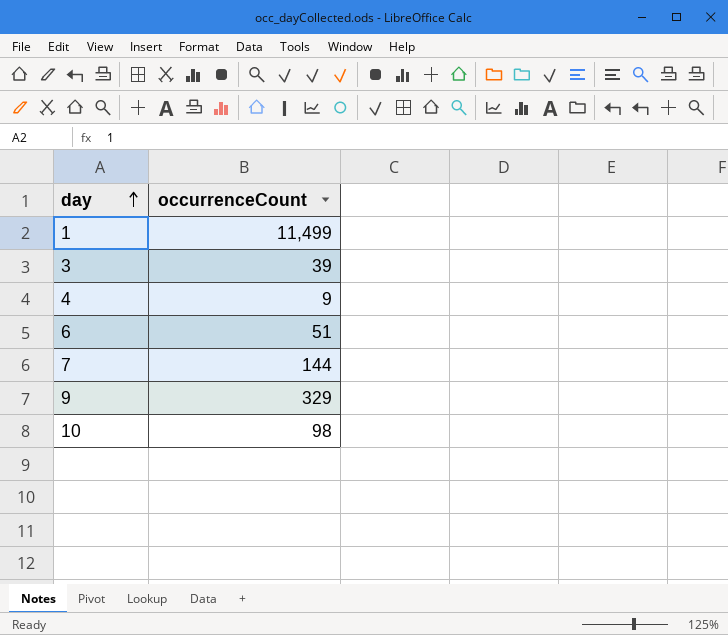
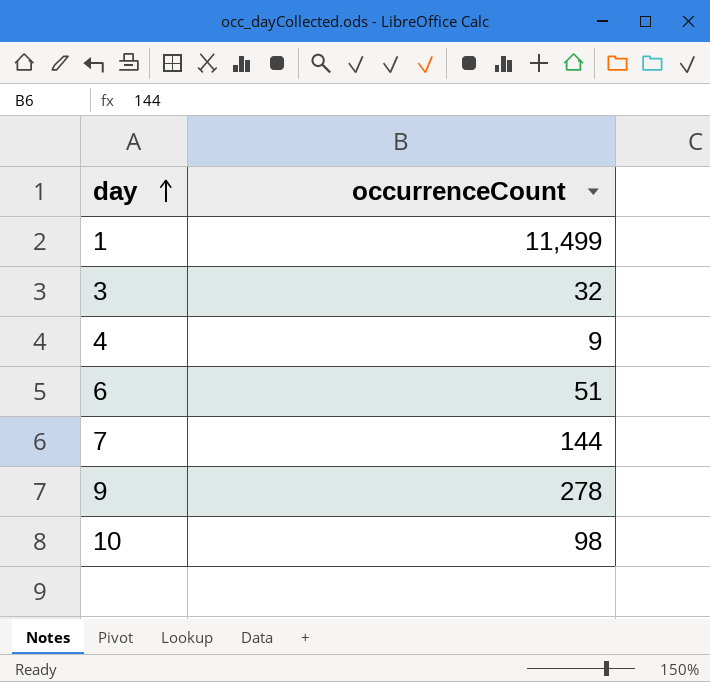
3 | occurrenceCount: 39 -> 32
9 | occurrenceCount: 329 -> 278

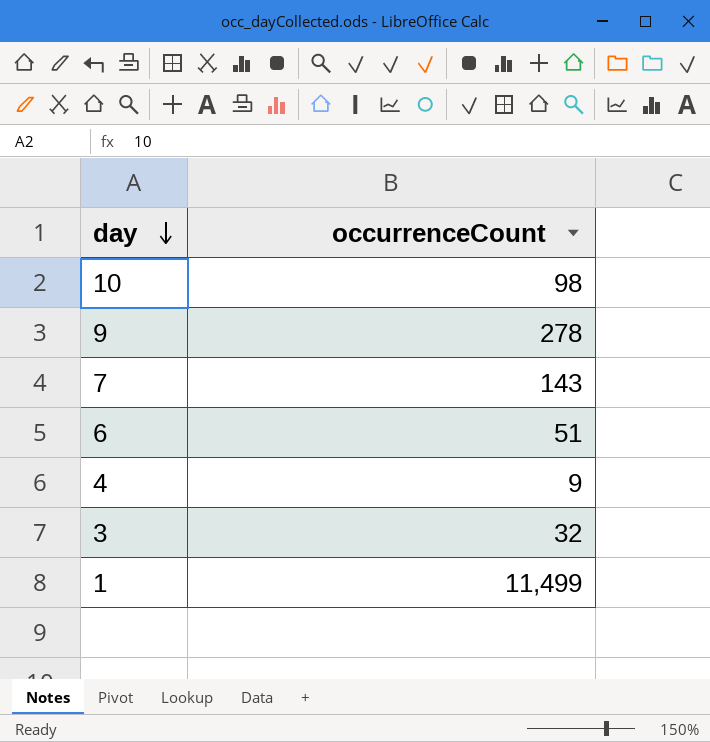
row order: day ascending -> day descending
7 | occurrenceCount: 144 -> 143

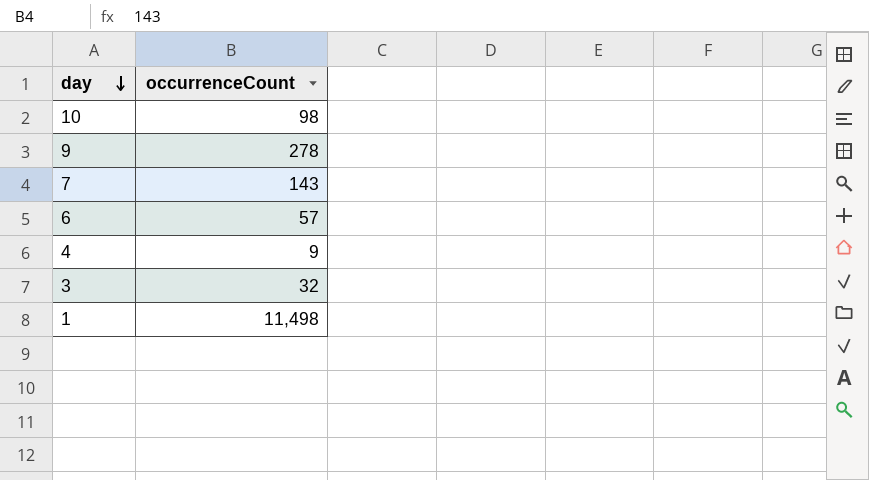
6 | occurrenceCount: 51 -> 57
1 | occurrenceCount: 11,499 -> 11,498

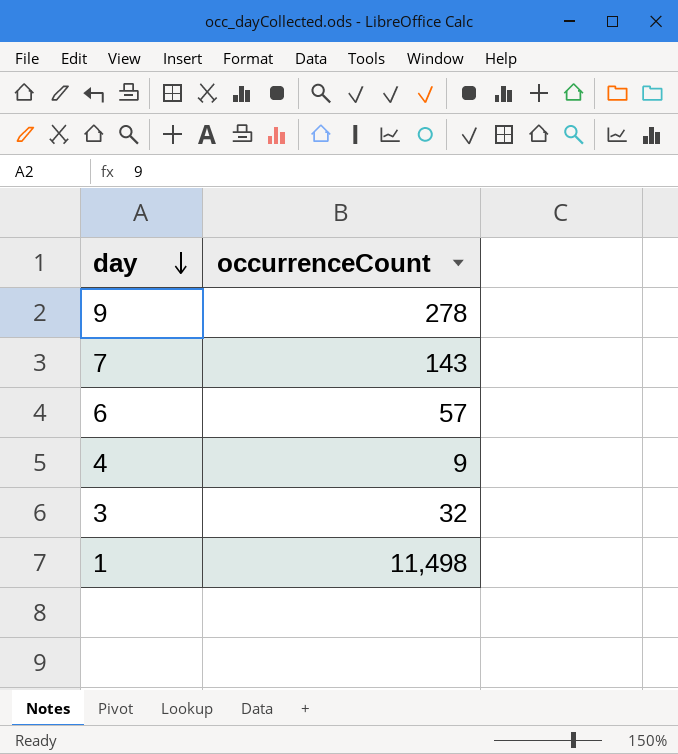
row 10: 98 -> none

